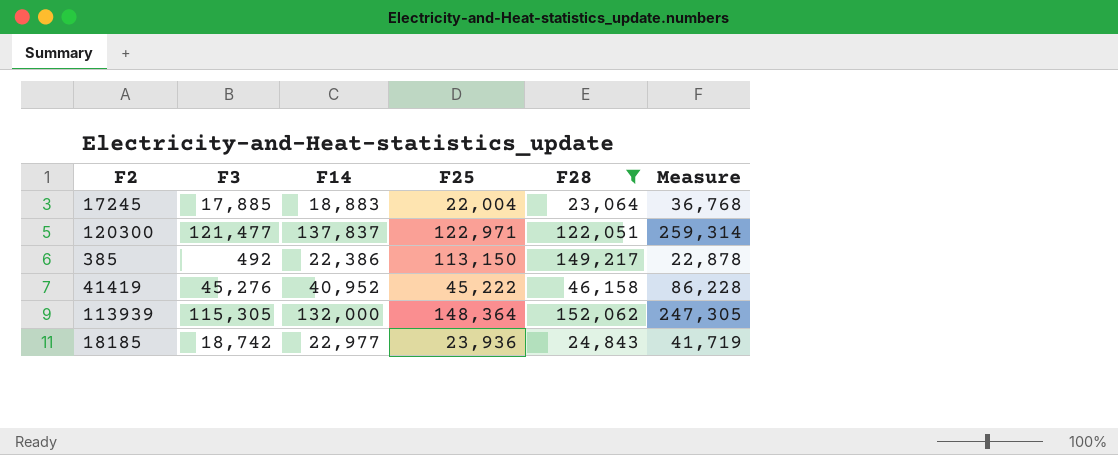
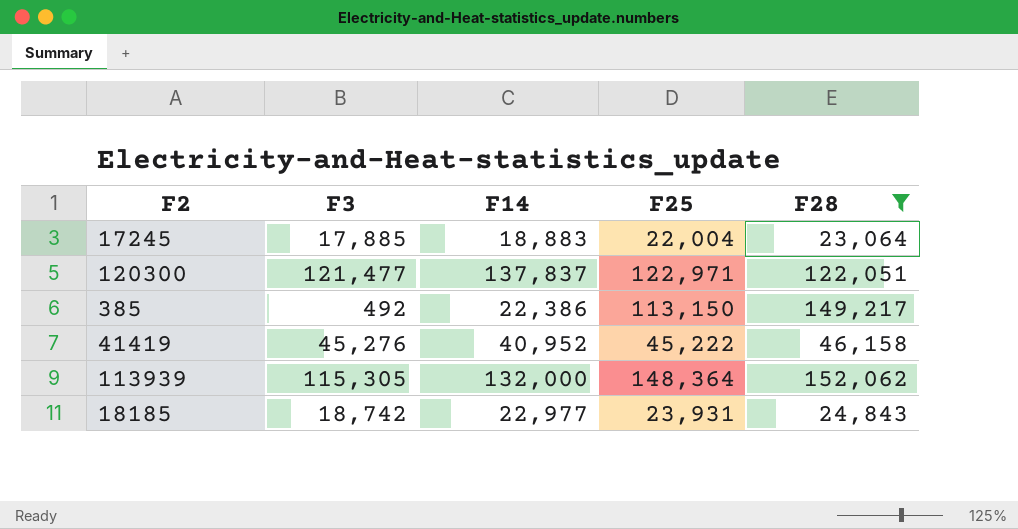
column Measure | formula: [F3] + [F14] -> none
18185 | F25: 23,936 -> 23,931

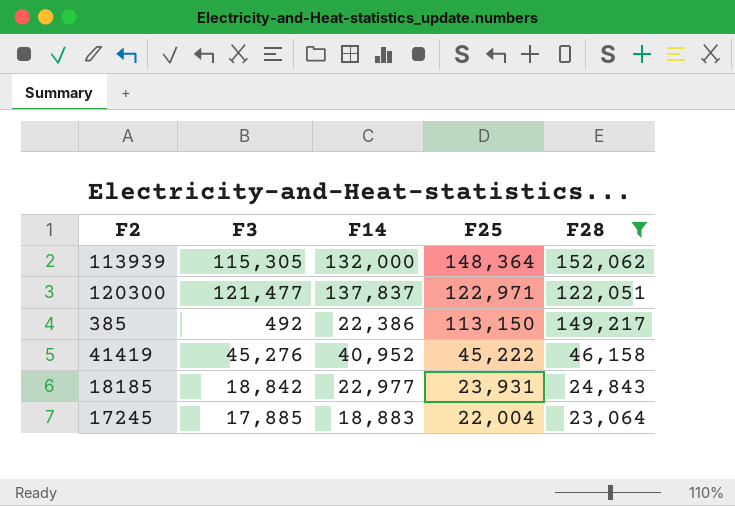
row order: none -> F25 descending
18185 | F3: 18,742 -> 18,842

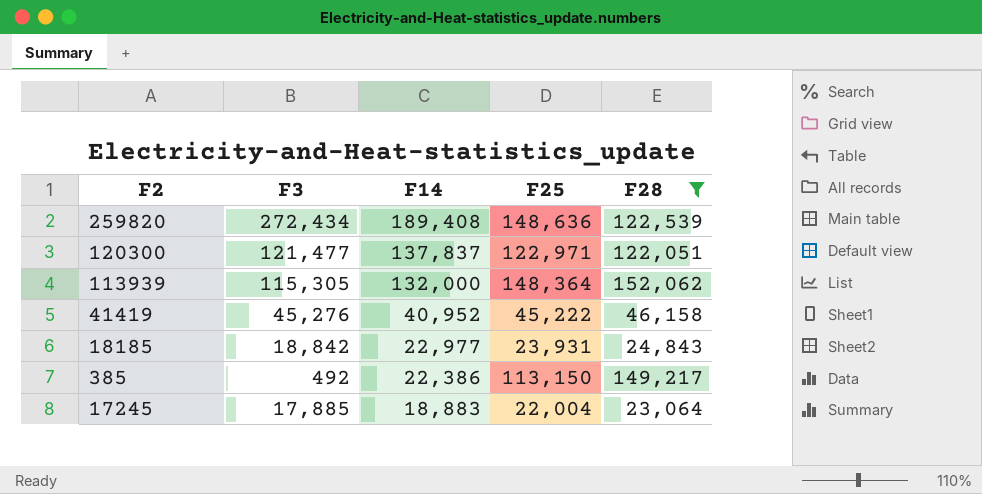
row order: F25 descending -> F14 descending
row 259820: none -> 272,434 | 189,408 | 148,636 | 122,539

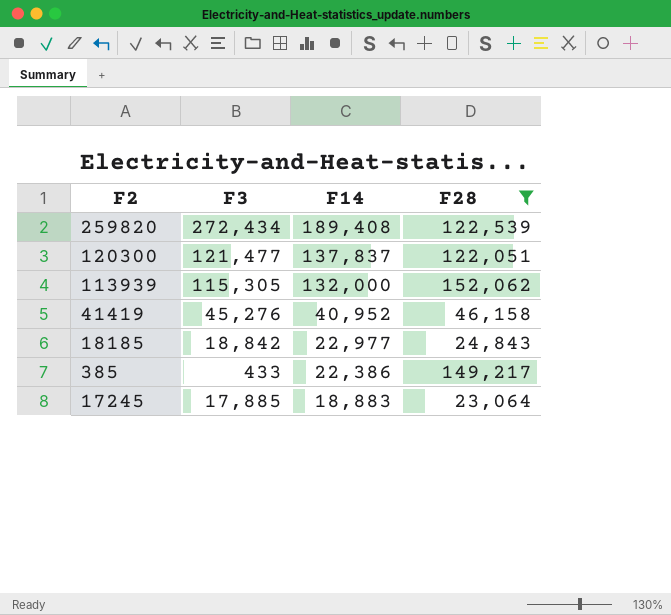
column F25 | position: 4 -> none
385 | F3: 492 -> 433

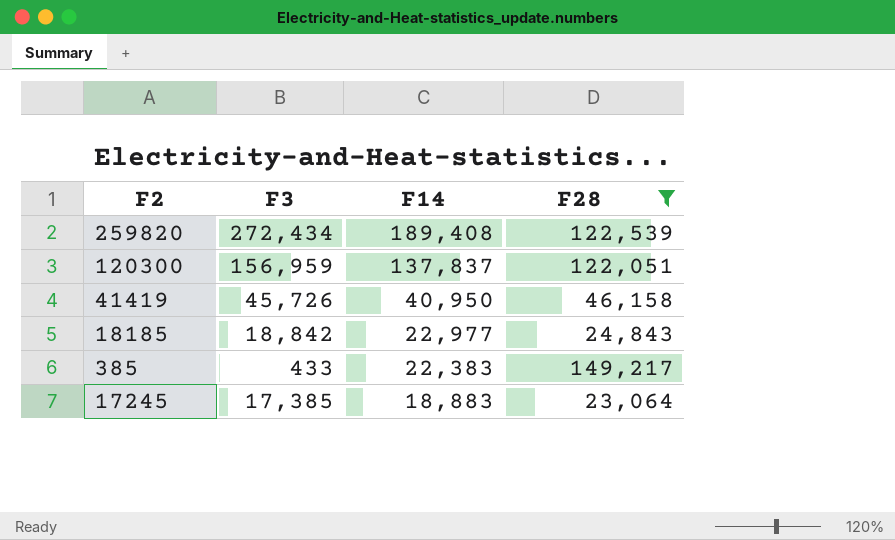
row 113939: 115,305 | 132,000 | 152,062 -> none
120300 | F3: 121,477 -> 156,959
41419 | F3: 45,276 -> 45,726
41419 | F14: 40,952 -> 40,950
385 | F14: 22,386 -> 22,383
17245 | F3: 17,885 -> 17,385

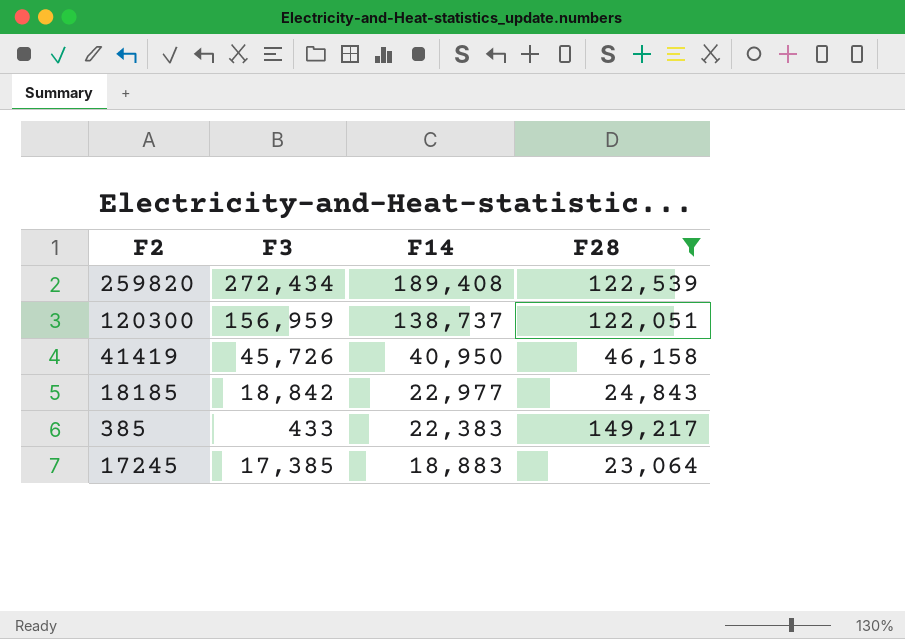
120300 | F14: 137,837 -> 138,737

